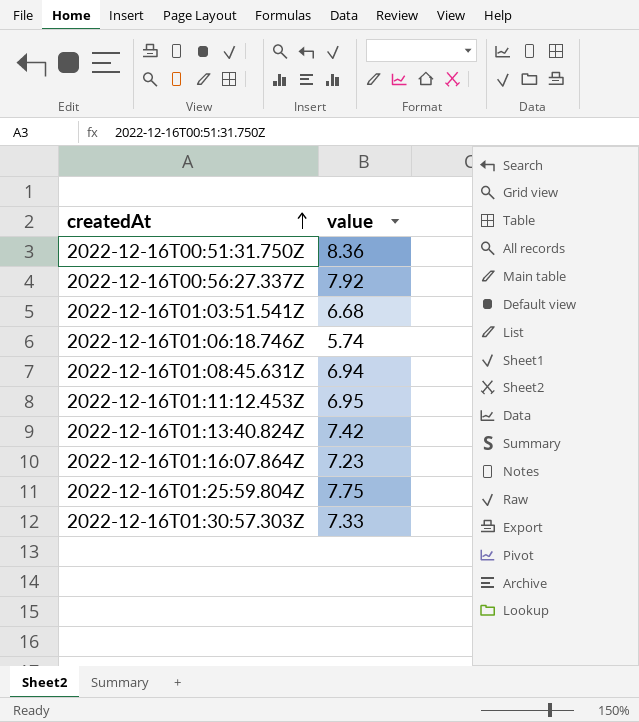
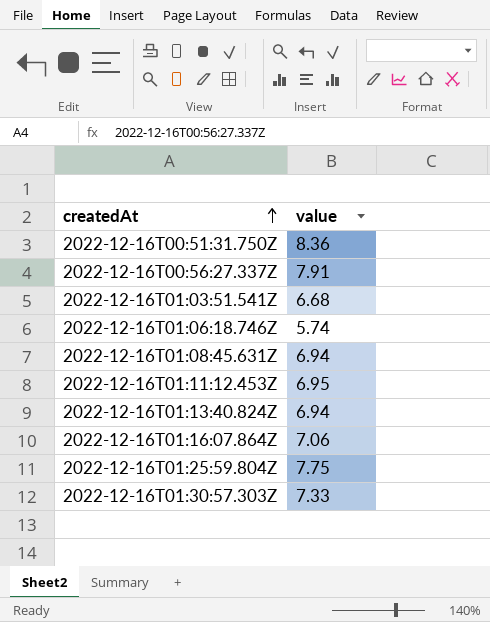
2022-12-16T00:56:27.337Z | value: 7.92 -> 7.91
2022-12-16T01:13:40.824Z | value: 7.42 -> 6.94
2022-12-16T01:16:07.864Z | value: 7.23 -> 7.06

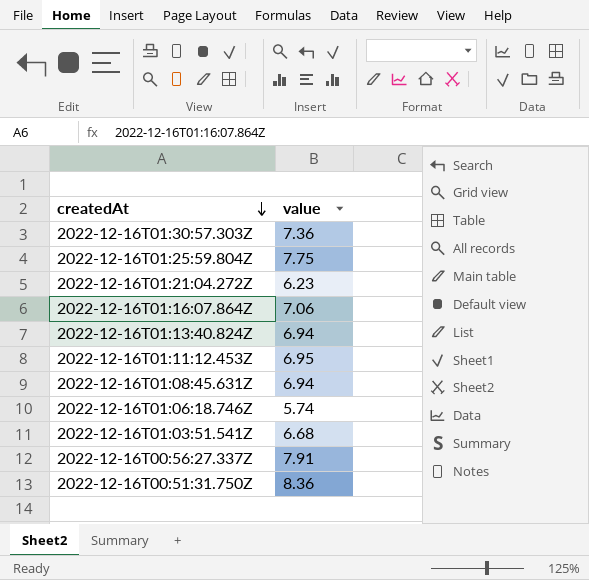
row order: createdAt ascending -> createdAt descending
2022-12-16T01:30:57.303Z | value: 7.33 -> 7.36
row 2022-12-16T01:21:04.272Z: none -> 6.23

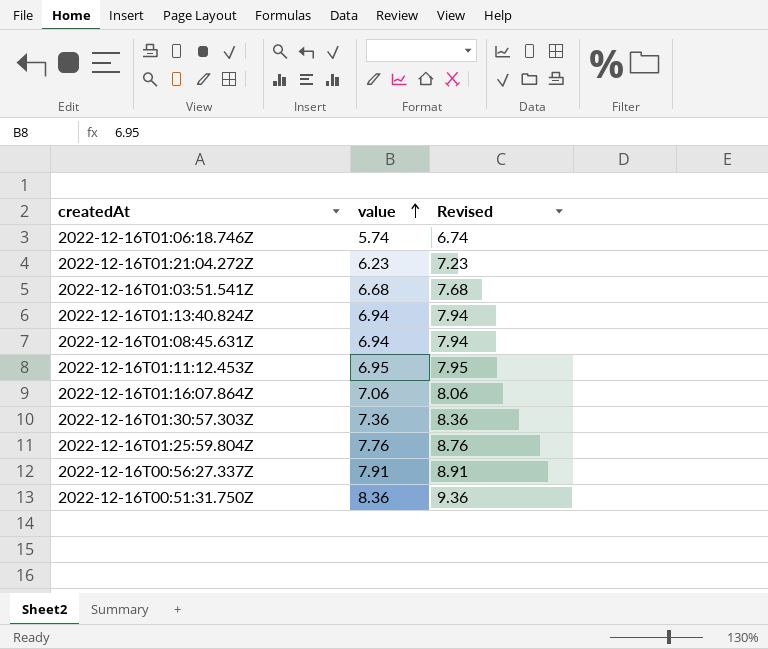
row order: createdAt descending -> value ascending
column Revised | formula: none -> [value] + 1
2022-12-16T01:25:59.804Z | value: 7.75 -> 7.76

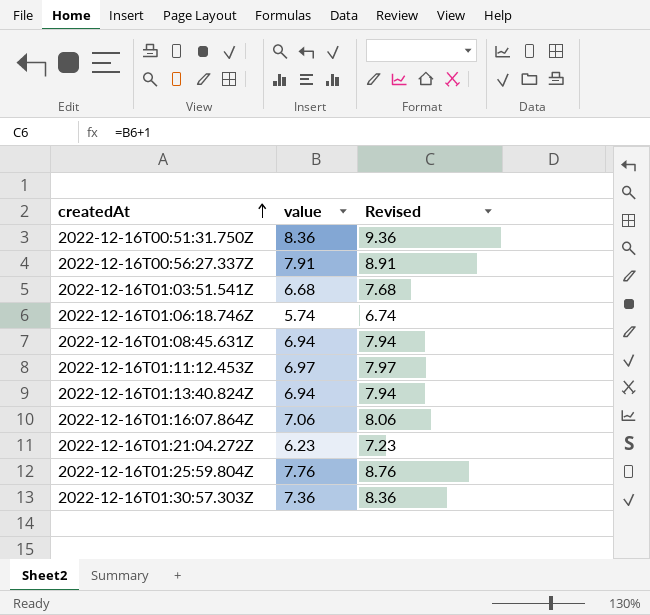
row order: value ascending -> createdAt ascending
2022-12-16T01:11:12.453Z | value: 6.95 -> 6.97
2022-12-16T01:11:12.453Z | Revised: 7.95 -> 7.97

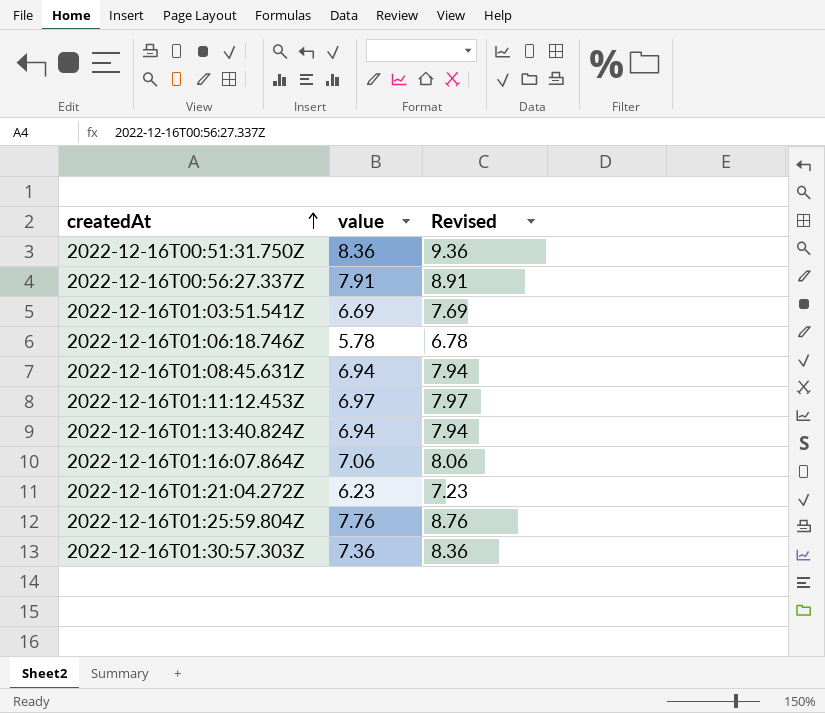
2022-12-16T01:03:51.541Z | value: 6.68 -> 6.69
2022-12-16T01:03:51.541Z | Revised: 7.68 -> 7.69
2022-12-16T01:06:18.746Z | value: 5.74 -> 5.78
2022-12-16T01:06:18.746Z | Revised: 6.74 -> 6.78

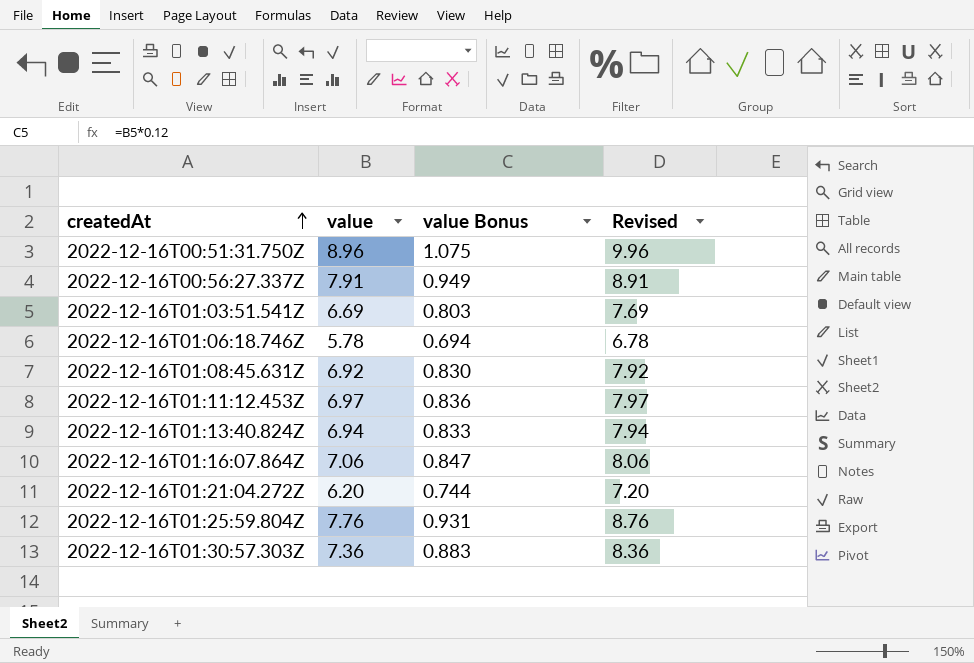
column value Bonus | formula: none -> [value] * 0.12
2022-12-16T00:51:31.750Z | value: 8.36 -> 8.96
2022-12-16T00:51:31.750Z | Revised: 9.36 -> 9.96
2022-12-16T01:08:45.631Z | value: 6.94 -> 6.92
2022-12-16T01:08:45.631Z | Revised: 7.94 -> 7.92
2022-12-16T01:21:04.272Z | value: 6.23 -> 6.20
2022-12-16T01:21:04.272Z | Revised: 7.23 -> 7.20

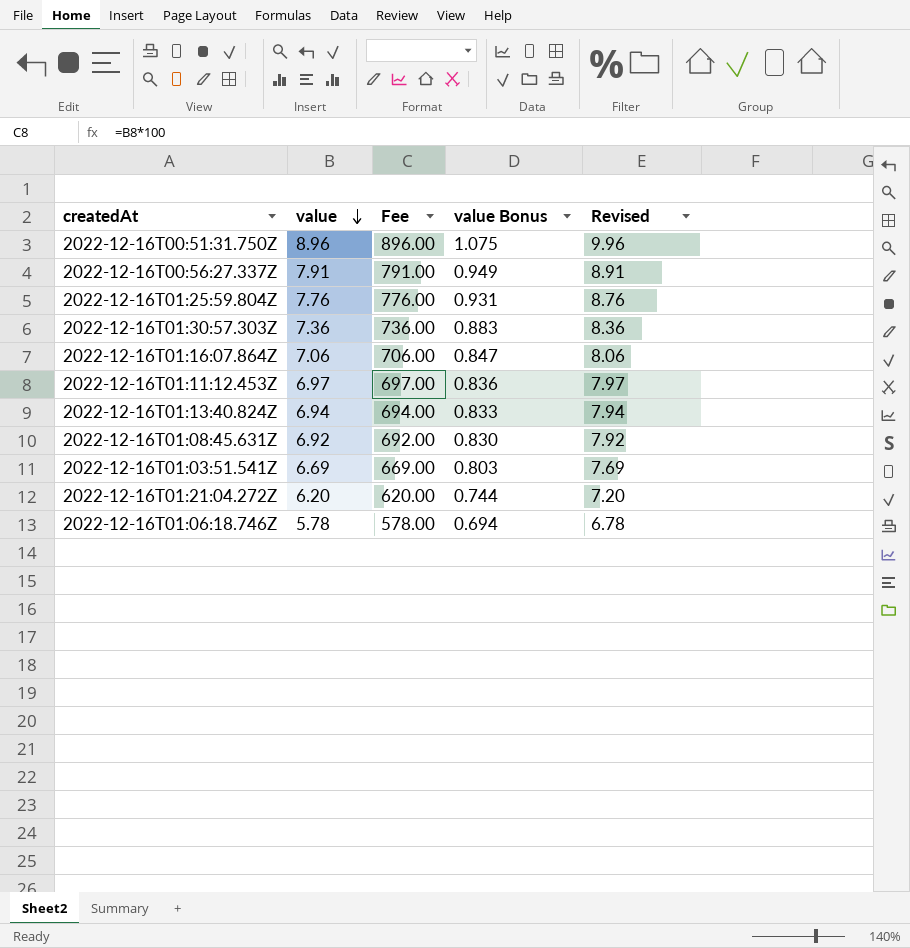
row order: createdAt ascending -> value descending
column Fee | formula: none -> [value] * 100

